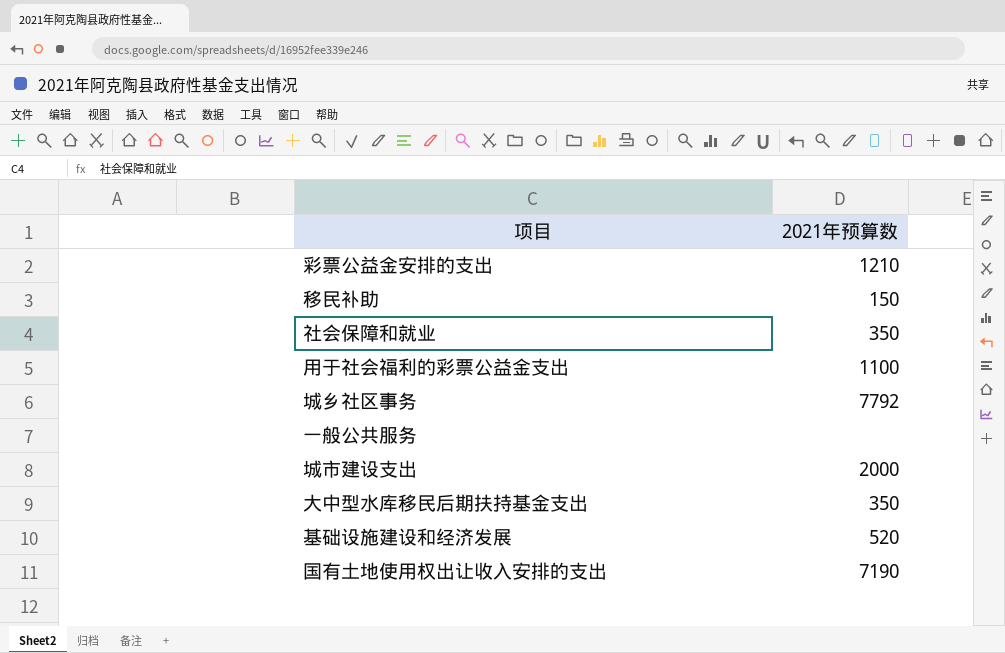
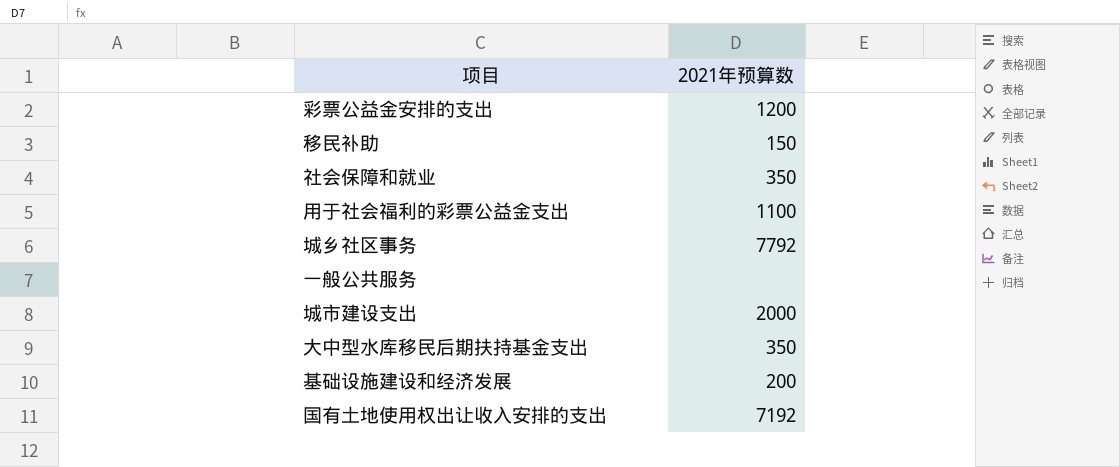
彩票公益金安排的支出 | 2021年预算数: 1210 -> 1200
基础设施建设和经济发展 | 2021年预算数: 520 -> 200
国有土地使用权出让收入安排的支出 | 2021年预算数: 7190 -> 7192

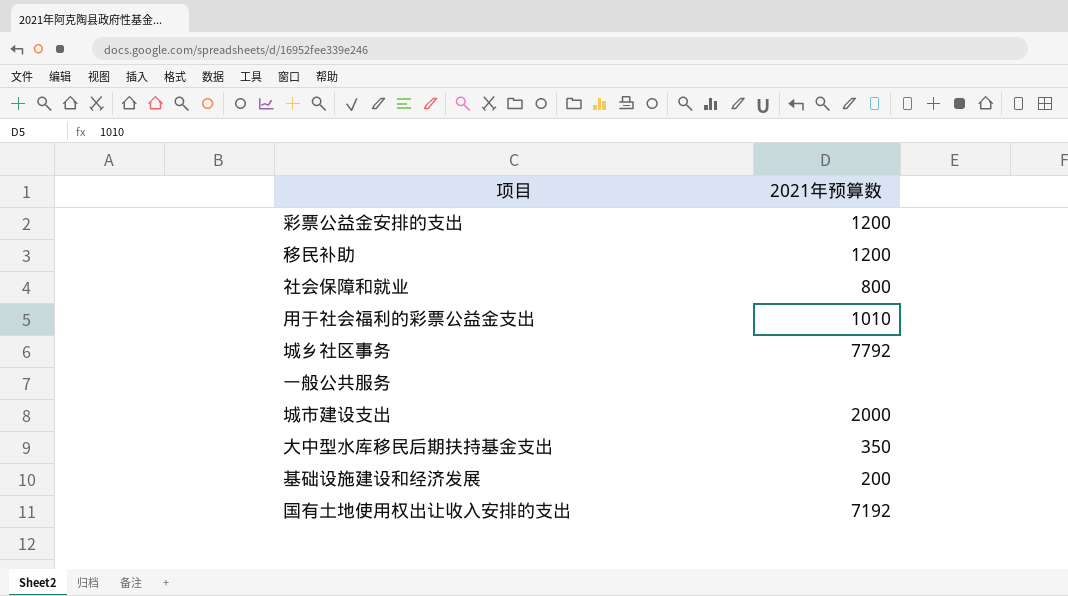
移民补助 | 2021年预算数: 150 -> 1200
社会保障和就业 | 2021年预算数: 350 -> 800
用于社会福利的彩票公益金支出 | 2021年预算数: 1100 -> 1010

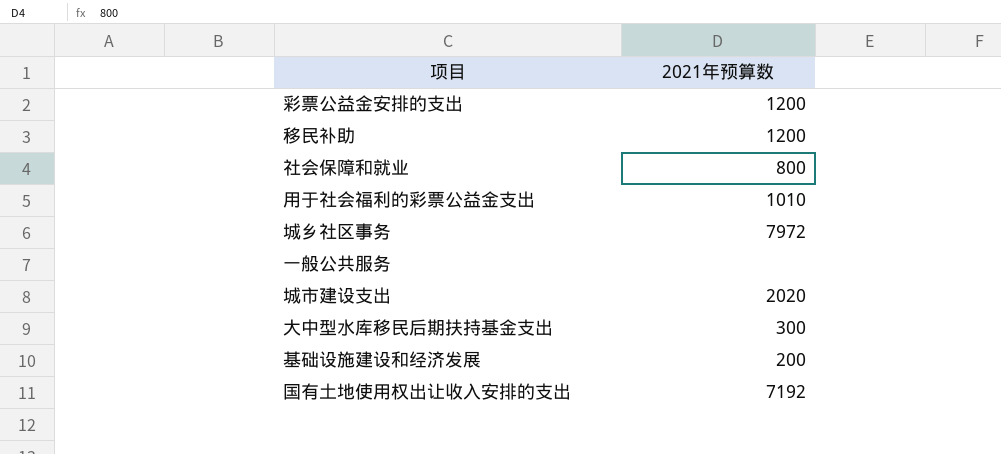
城乡社区事务 | 2021年预算数: 7792 -> 7972
城市建设支出 | 2021年预算数: 2000 -> 2020
大中型水库移民后期扶持基金支出 | 2021年预算数: 350 -> 300

